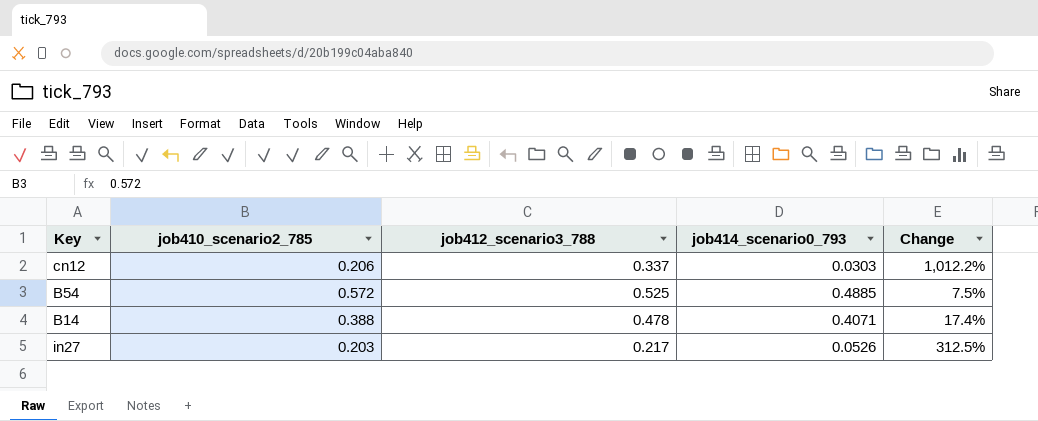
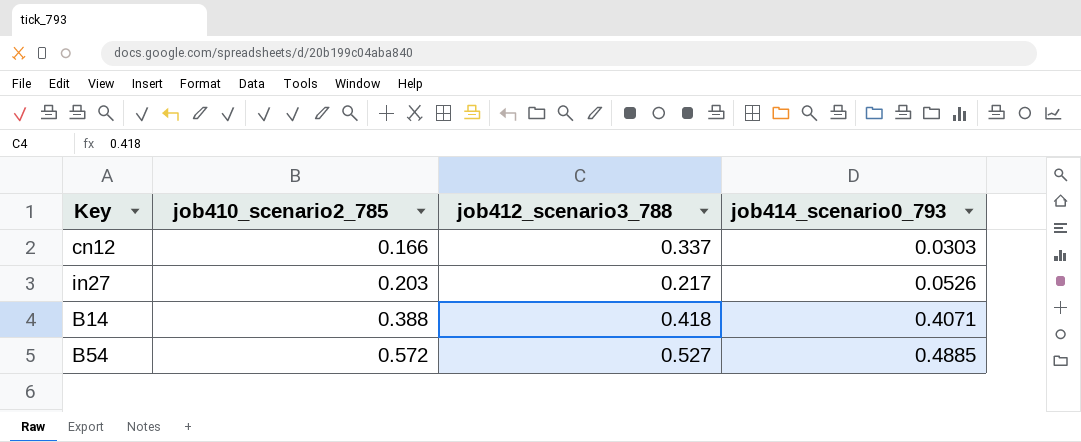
row order: none -> job410_scenario2_785 ascending
column Change | formula: ([job412_scenario3_788] - [job414_scenario0_793]) / [job414_scenario0_793] -> none
cn12 | job410_scenario2_785: 0.206 -> 0.166
B14 | job412_scenario3_788: 0.478 -> 0.418
B54 | job412_scenario3_788: 0.525 -> 0.527

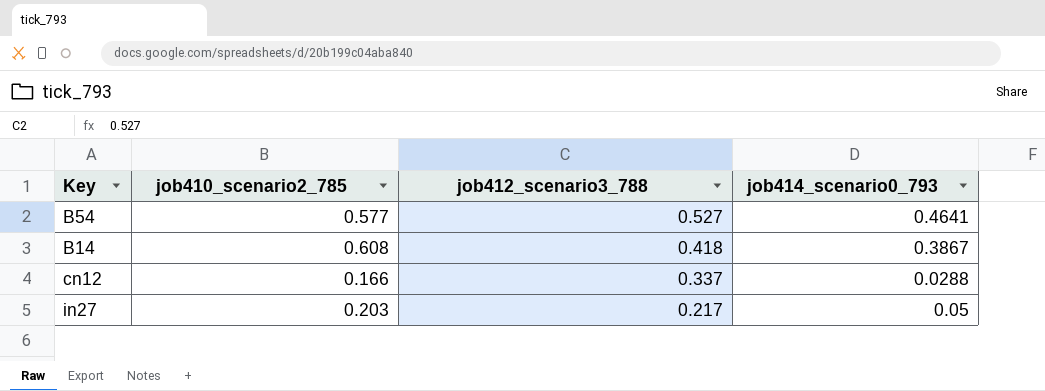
row order: job410_scenario2_785 ascending -> job412_scenario3_788 descending
B54 | job410_scenario2_785: 0.572 -> 0.577
B54 | job414_scenario0_793: 0.4885 -> 0.4641
B14 | job410_scenario2_785: 0.388 -> 0.608
B14 | job414_scenario0_793: 0.4071 -> 0.3867
cn12 | job414_scenario0_793: 0.0303 -> 0.0288
in27 | job414_scenario0_793: 0.0526 -> 0.05

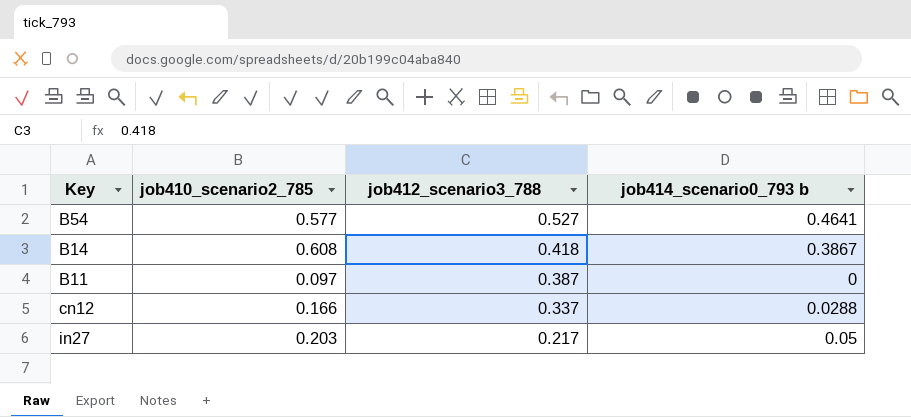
column name: job414_scenario0_793 -> job414_scenario0_793 b
row B11: none -> 0.097 | 0.387 | 0

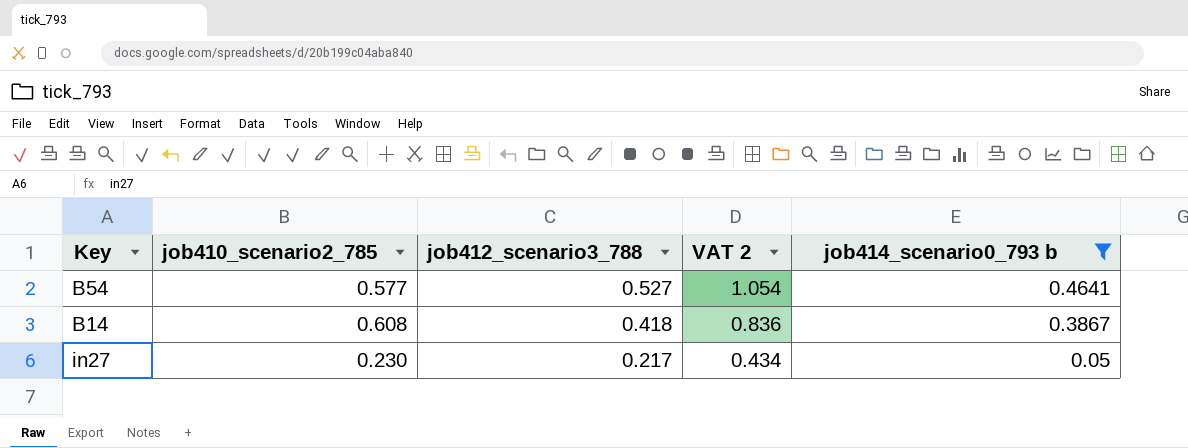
filter: none -> job414_scenario0_793 b >= 0.05
column VAT 2 | formula: none -> [job412_scenario3_788] * 2
in27 | job410_scenario2_785: 0.203 -> 0.230

